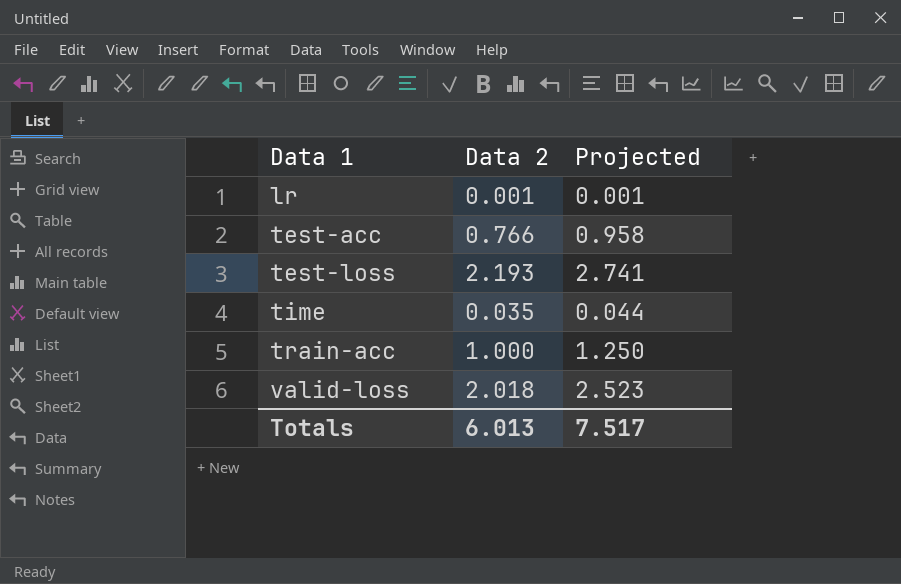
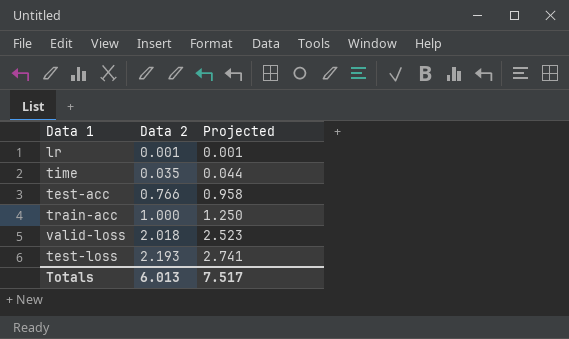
row order: Data 1 ascending -> Data 2 ascending

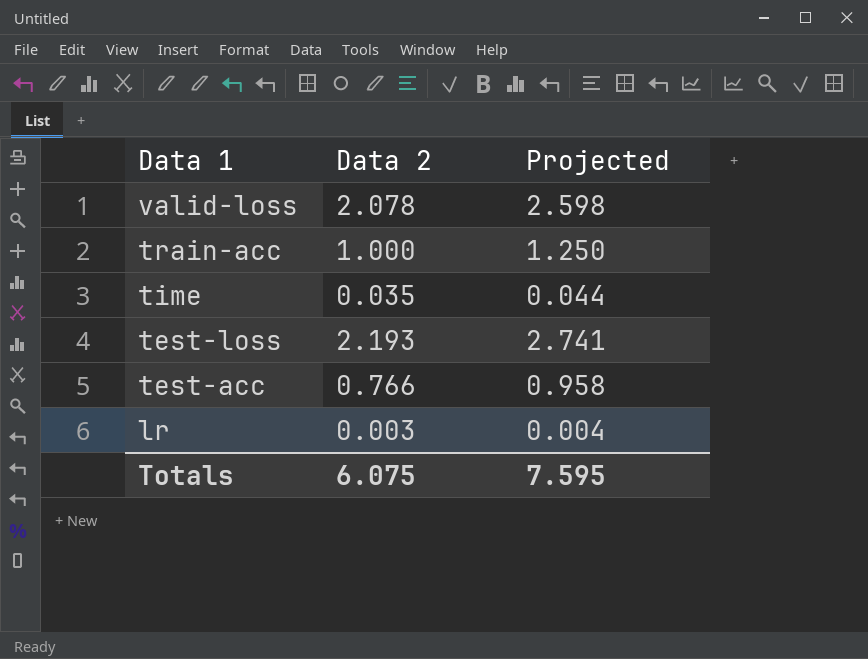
row order: Data 2 ascending -> Data 1 descending
valid-loss | Data 2: 2.018 -> 2.078
valid-loss | Projected: 2.523 -> 2.598
lr | Data 2: 0.001 -> 0.003
lr | Projected: 0.001 -> 0.004
Totals | Data 2: 6.013 -> 6.075
Totals | Projected: 7.517 -> 7.595

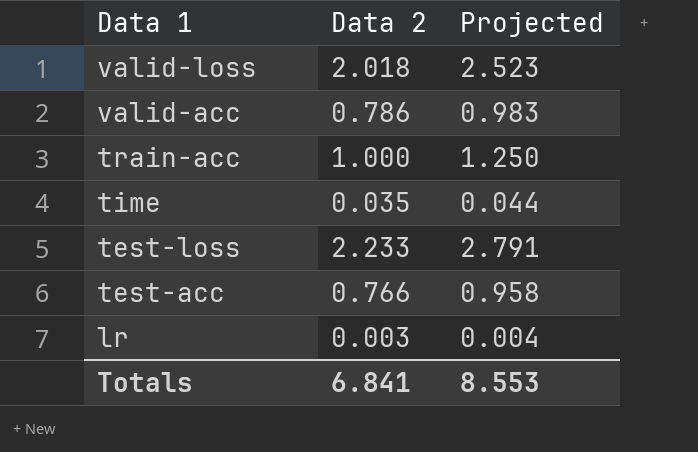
valid-loss | Data 2: 2.078 -> 2.018
valid-loss | Projected: 2.598 -> 2.523
row valid-acc: none -> 0.786 | 0.983
test-loss | Data 2: 2.193 -> 2.233
test-loss | Projected: 2.741 -> 2.791
Totals | Data 2: 6.075 -> 6.841
Totals | Projected: 7.595 -> 8.553

